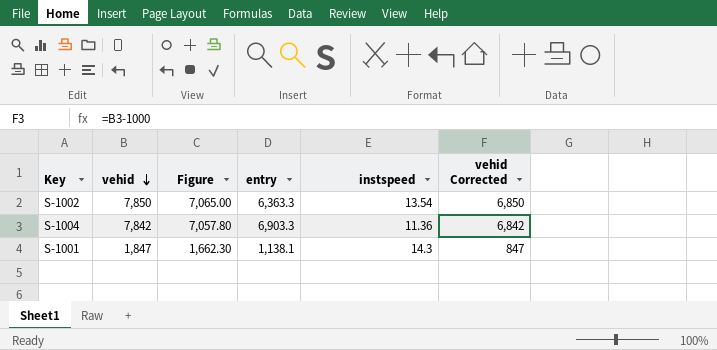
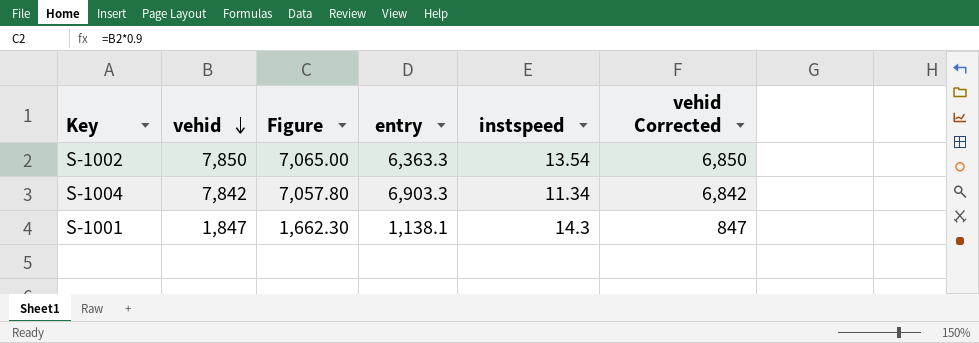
S-1004 | instspeed: 11.36 -> 11.34

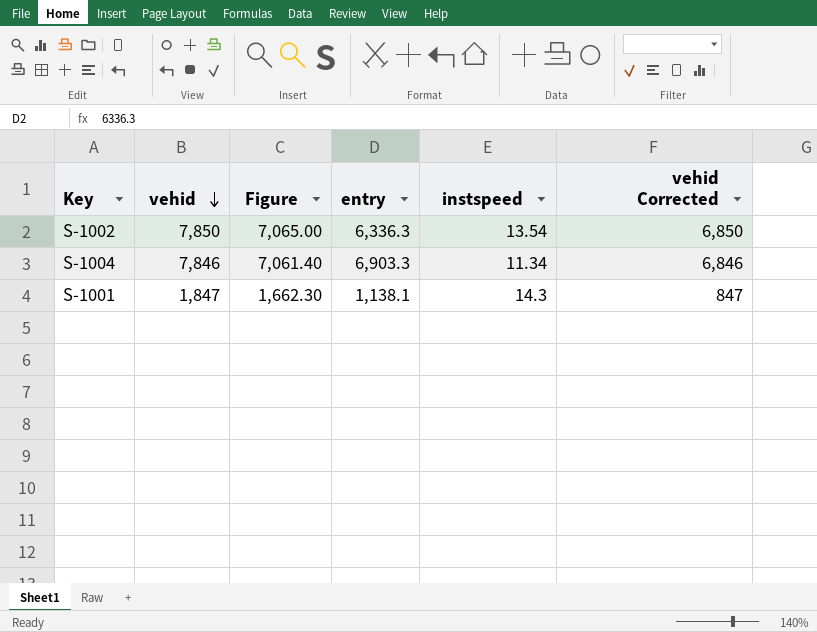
S-1002 | entry: 6,363.3 -> 6,336.3
S-1004 | vehid: 7,842 -> 7,846
S-1004 | Figure: 7,057.80 -> 7,061.40
S-1004 | vehid Corrected: 6,842 -> 6,846

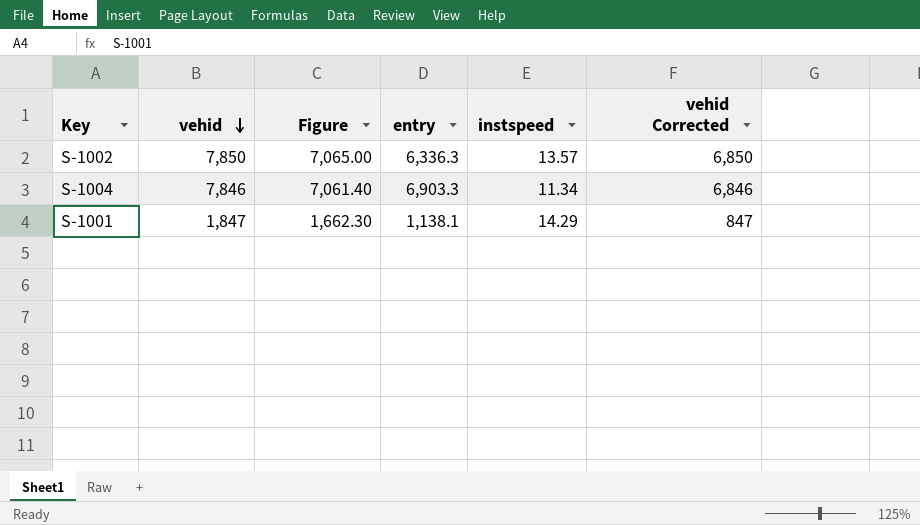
S-1002 | instspeed: 13.54 -> 13.57
S-1001 | instspeed: 14.3 -> 14.29

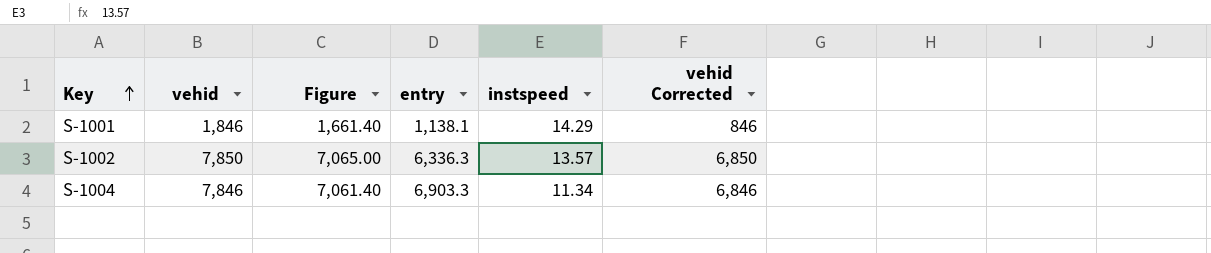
row order: vehid descending -> Key ascending
S-1001 | vehid: 1,847 -> 1,846
S-1001 | Figure: 1,662.30 -> 1,661.40
S-1001 | vehid Corrected: 847 -> 846

